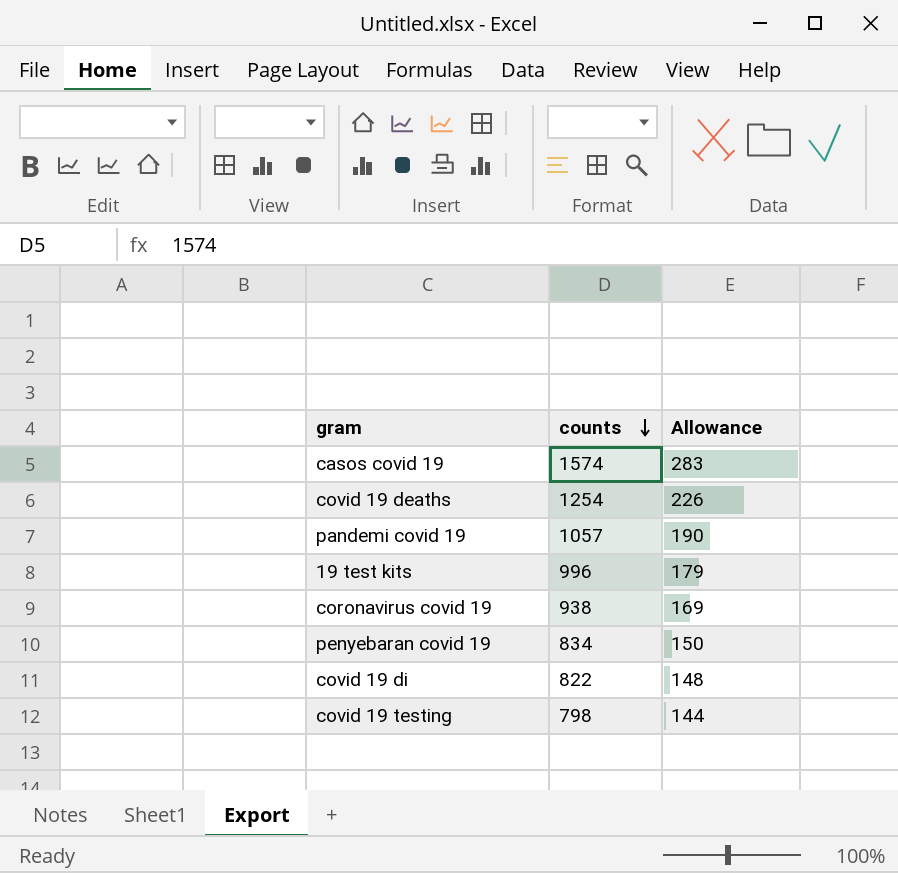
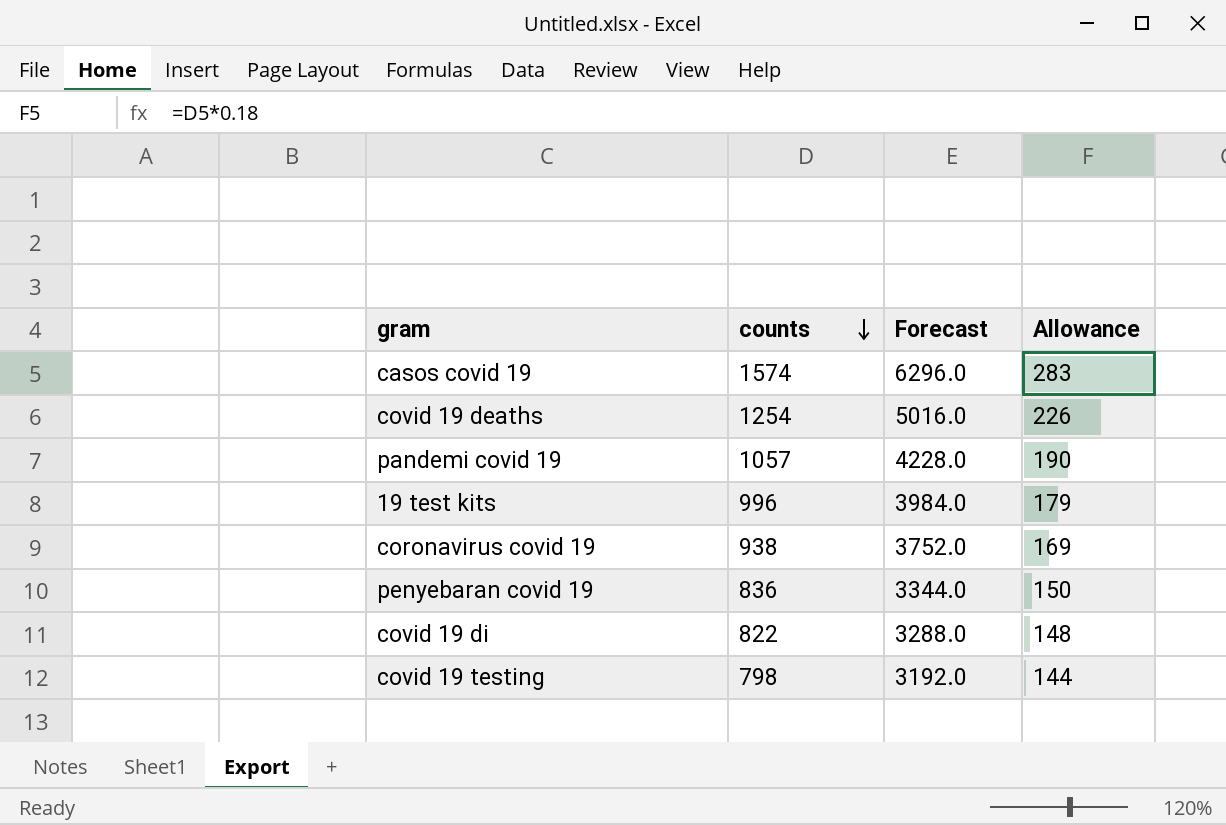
column Forecast | formula: none -> [counts] * 4
penyebaran covid 19 | counts: 834 -> 836

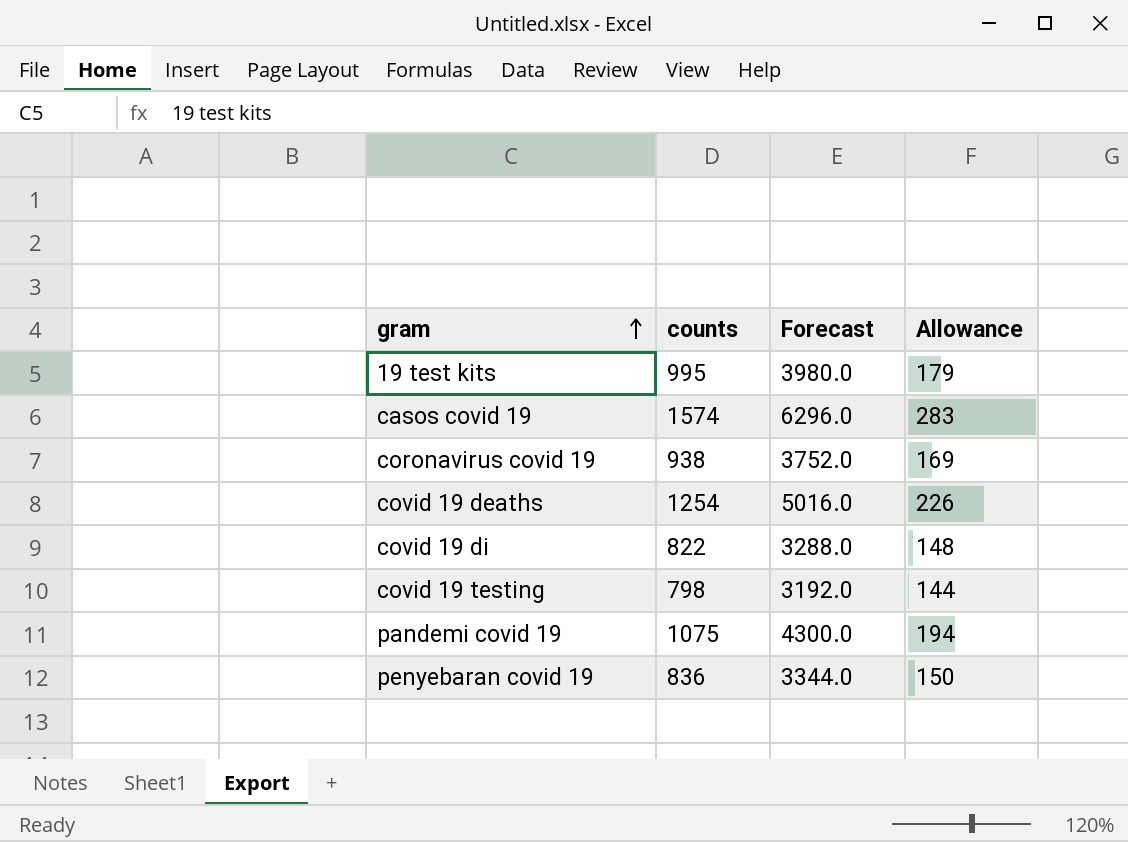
row order: counts descending -> gram ascending
19 test kits | counts: 996 -> 995
19 test kits | Forecast: 3984.0 -> 3980.0
pandemi covid 19 | counts: 1057 -> 1075
pandemi covid 19 | Forecast: 4228.0 -> 4300.0
pandemi covid 19 | Allowance: 190 -> 194

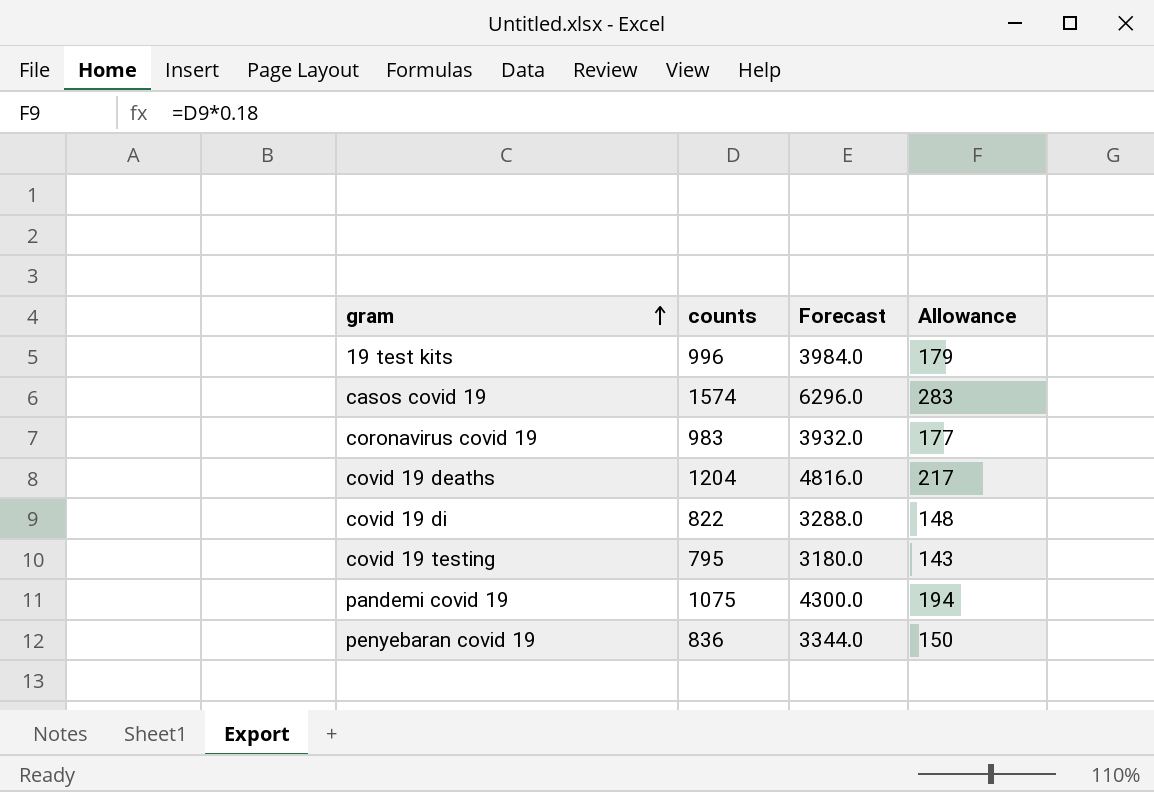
19 test kits | counts: 995 -> 996
19 test kits | Forecast: 3980.0 -> 3984.0
coronavirus covid 19 | counts: 938 -> 983
coronavirus covid 19 | Forecast: 3752.0 -> 3932.0
coronavirus covid 19 | Allowance: 169 -> 177
covid 19 deaths | counts: 1254 -> 1204
covid 19 deaths | Forecast: 5016.0 -> 4816.0
covid 19 deaths | Allowance: 226 -> 217
covid 19 testing | counts: 798 -> 795
covid 19 testing | Forecast: 3192.0 -> 3180.0
covid 19 testing | Allowance: 144 -> 143

